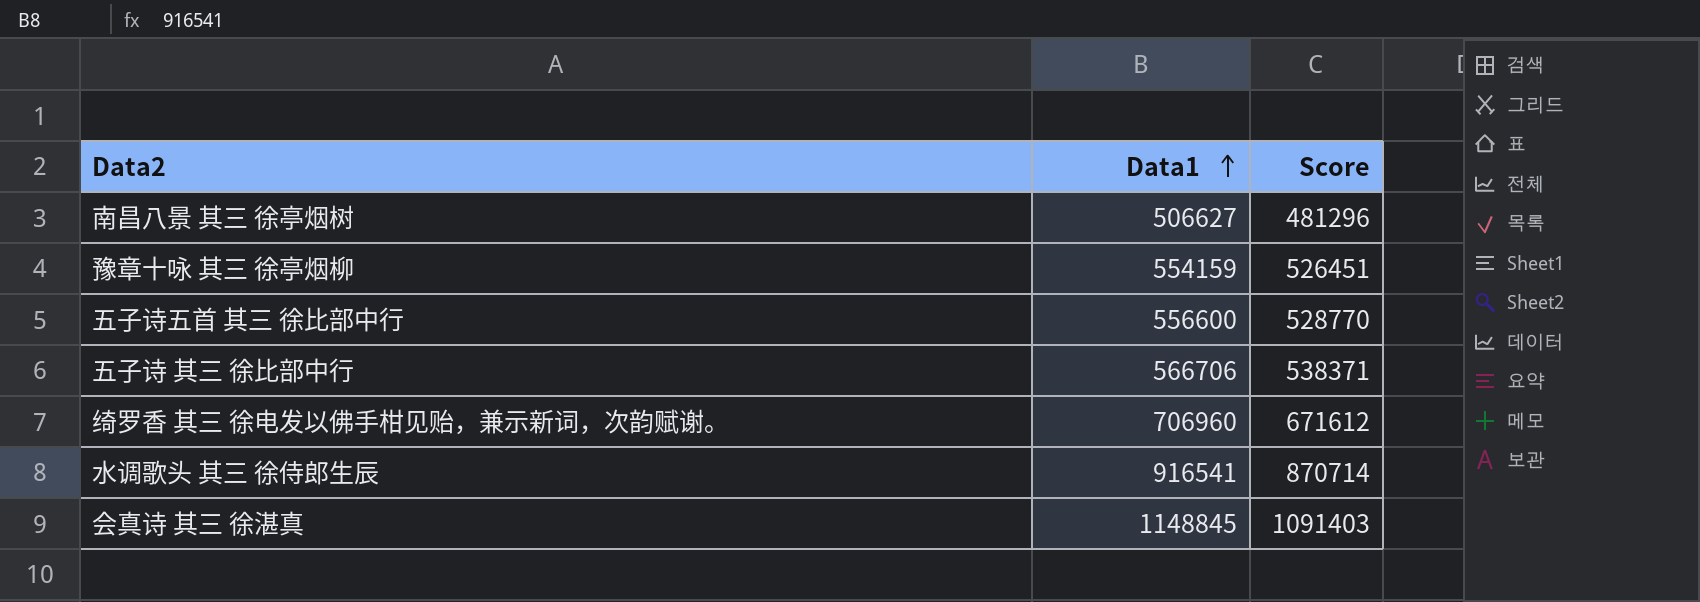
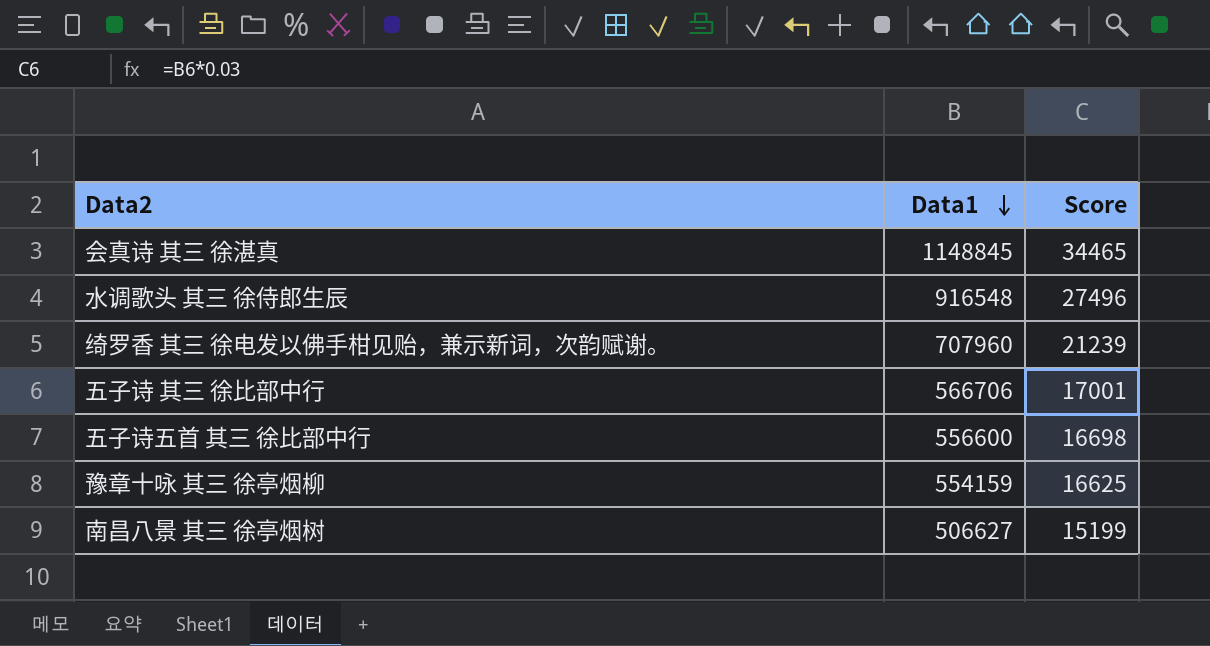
row order: Data1 ascending -> Data1 descending
column Score | formula: [Data1] * 0.95 -> [Data1] * 0.03
水调歌头 其三 徐侍郎生辰 | Data1: 916541 -> 916548
绮罗香 其三 徐电发以佛手柑见贻，兼示新词，次韵赋谢。 | Data1: 706960 -> 707960

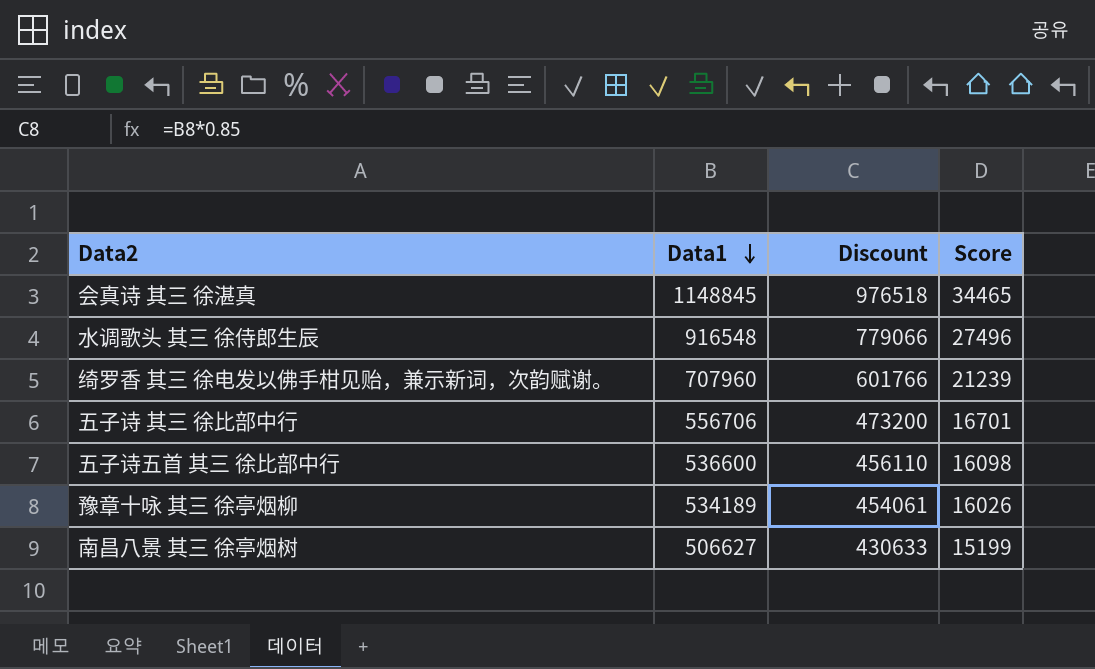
column Discount | formula: none -> [Data1] * 0.85
五子诗 其三 徐比部中行 | Data1: 566706 -> 556706
五子诗 其三 徐比部中行 | Score: 17001 -> 16701
五子诗五首 其三 徐比部中行 | Data1: 556600 -> 536600
五子诗五首 其三 徐比部中行 | Score: 16698 -> 16098
豫章十咏 其三 徐亭烟柳 | Data1: 554159 -> 534189
豫章十咏 其三 徐亭烟柳 | Score: 16625 -> 16026

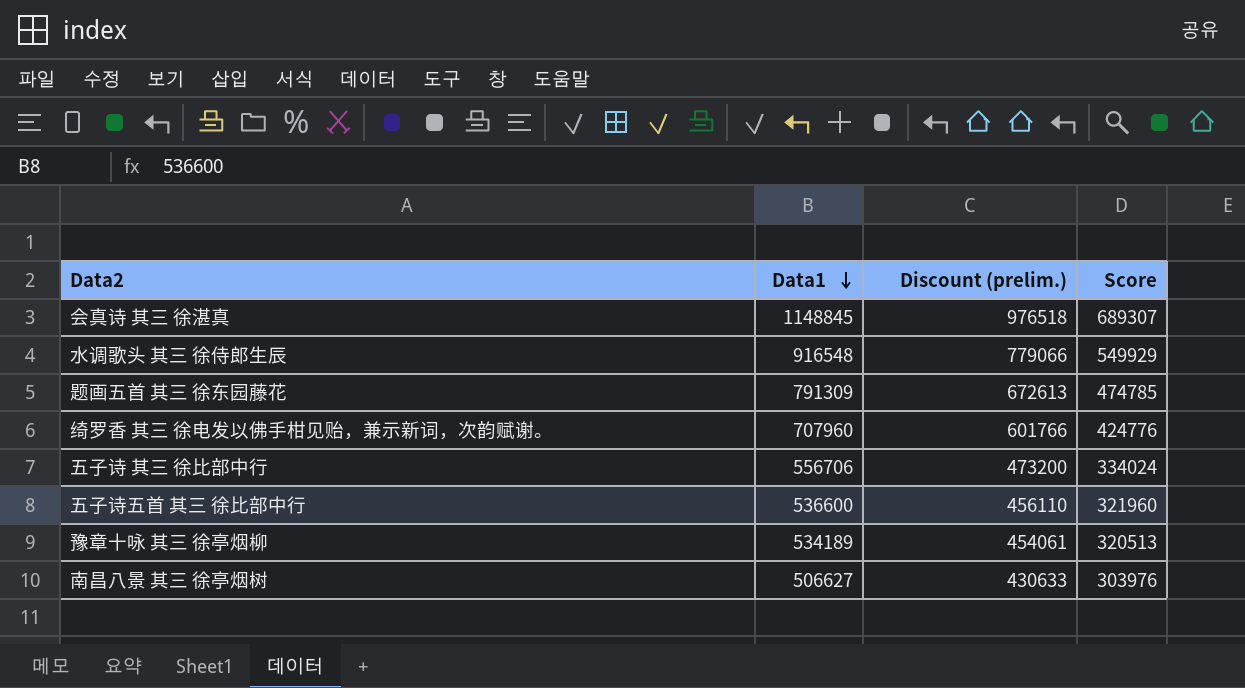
column name: Discount -> Discount (prelim.)
column Score | formula: [Data1] * 0.03 -> [Data1] * 0.6
row 题画五首 其三 徐东园藤花: none -> 791309 | 672613 | 474785

